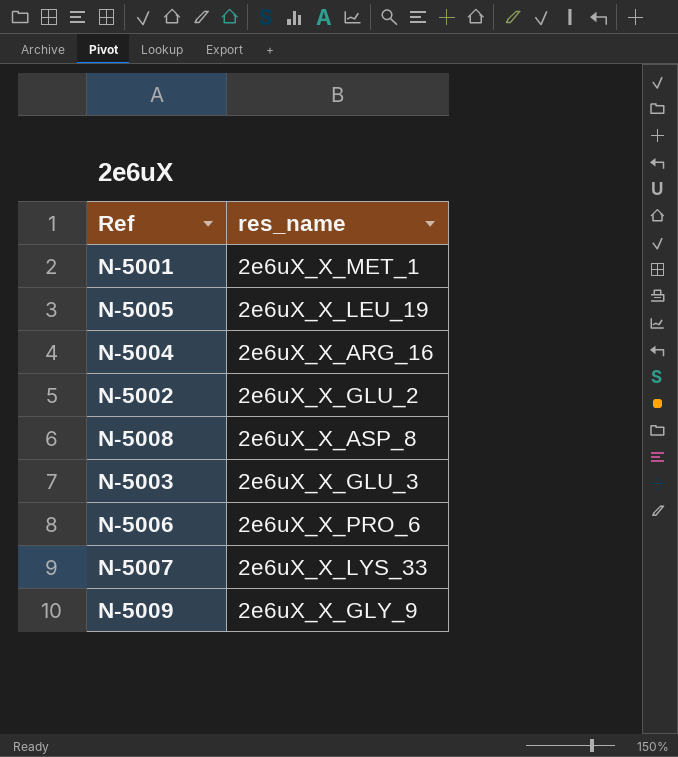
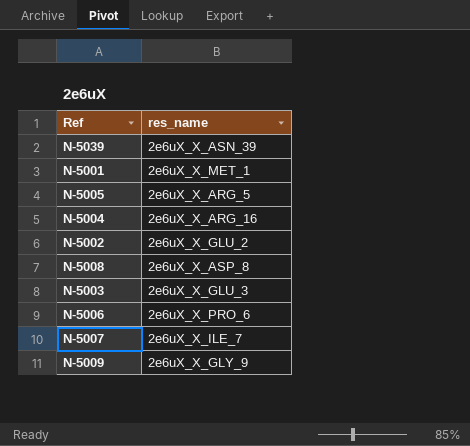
row N-5039: none -> 2e6uX_X_ASN_39
N-5005 | res_name: 2e6uX_X_LEU_19 -> 2e6uX_X_ARG_5
N-5007 | res_name: 2e6uX_X_LYS_33 -> 2e6uX_X_ILE_7

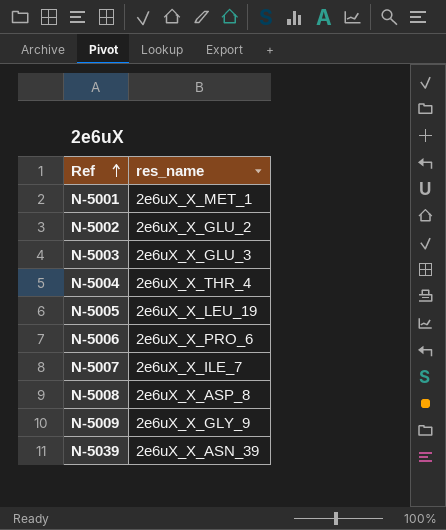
row order: none -> Ref ascending
N-5004 | res_name: 2e6uX_X_ARG_16 -> 2e6uX_X_THR_4
N-5005 | res_name: 2e6uX_X_ARG_5 -> 2e6uX_X_LEU_19

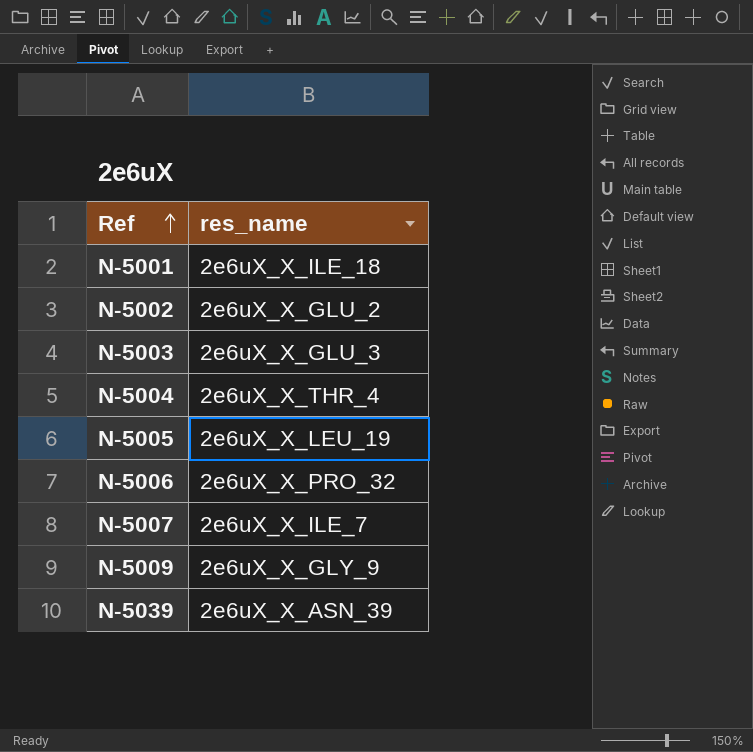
row N-5008: 2e6uX_X_ASP_8 -> none
N-5001 | res_name: 2e6uX_X_MET_1 -> 2e6uX_X_ILE_18
N-5006 | res_name: 2e6uX_X_PRO_6 -> 2e6uX_X_PRO_32

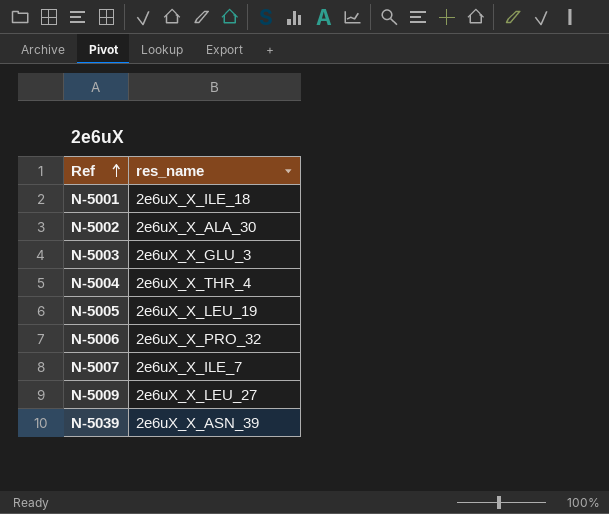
N-5002 | res_name: 2e6uX_X_GLU_2 -> 2e6uX_X_ALA_30
N-5009 | res_name: 2e6uX_X_GLY_9 -> 2e6uX_X_LEU_27

